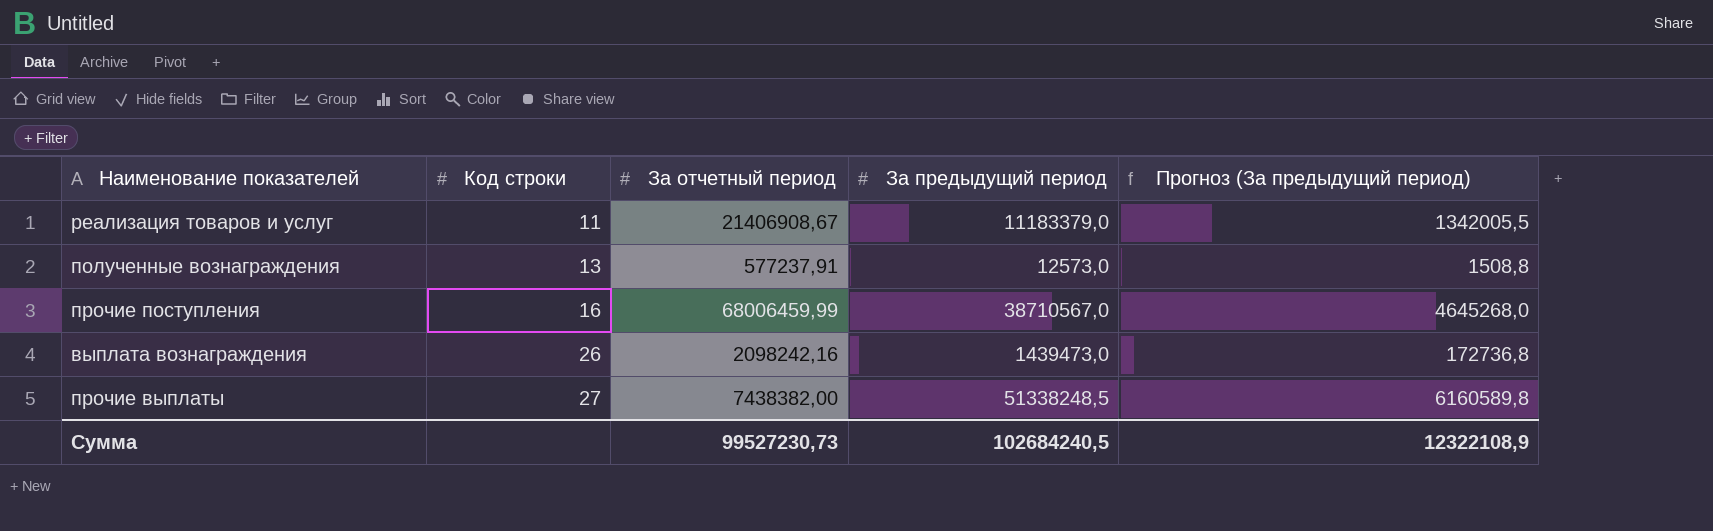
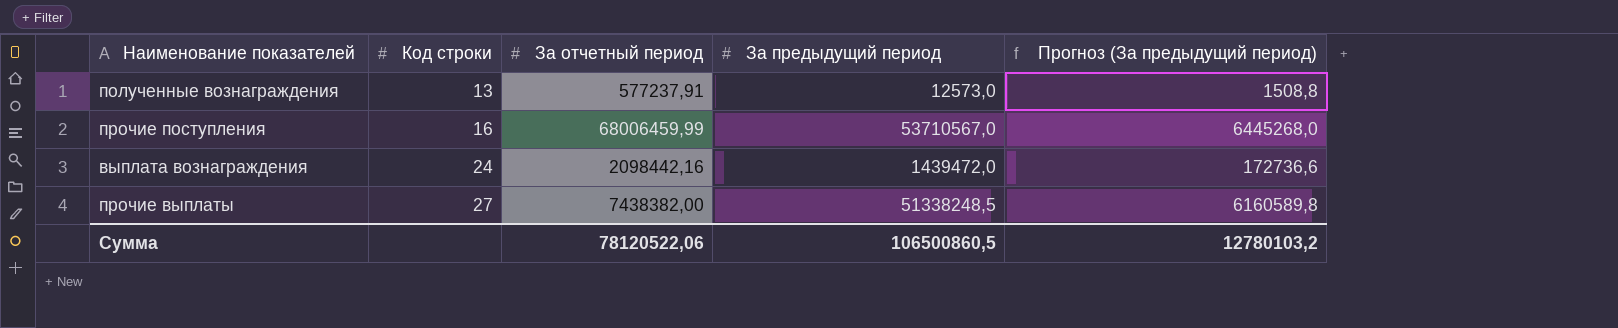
row реализация товаров и услуг: 11 | 21406908,67 | 11183379,0 | 1342005,5 -> none
прочие поступления | За предыдущий период: 38710567,0 -> 53710567,0
прочие поступления | Прогноз (За предыдущий период): 4645268,0 -> 6445268,0
выплата вознаграждения | Код строки: 26 -> 24
выплата вознаграждения | За отчетный период: 2098242,16 -> 2098442,16
выплата вознаграждения | За предыдущий период: 1439473,0 -> 1439472,0
выплата вознаграждения | Прогноз (За предыдущий период): 172736,8 -> 172736,6
Сумма | За отчетный период: 99527230,73 -> 78120522,06
Сумма | За предыдущий период: 102684240,5 -> 106500860,5
Сумма | Прогноз (За предыдущий период): 12322108,9 -> 12780103,2

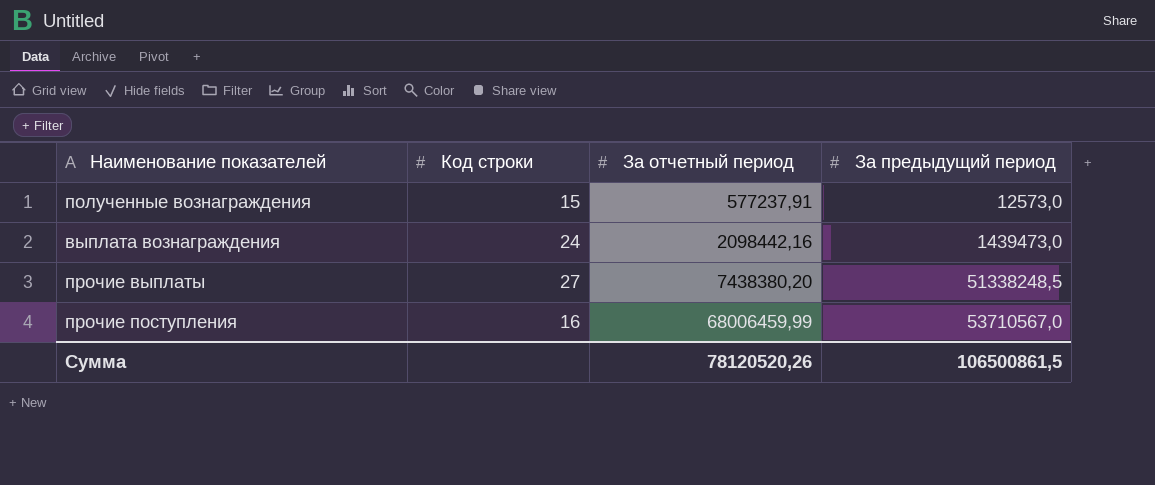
row order: Код строки ascending -> За отчетный период ascending
column Прогноз (За предыдущий период) | formula: [За предыдущий период] * 0,12 -> none
полученные вознаграждения | Код строки: 13 -> 15
выплата вознаграждения | За предыдущий период: 1439472,0 -> 1439473,0
прочие выплаты | За отчетный период: 7438382,00 -> 7438380,20
Сумма | За отчетный период: 78120522,06 -> 78120520,26
Сумма | За предыдущий период: 106500860,5 -> 106500861,5

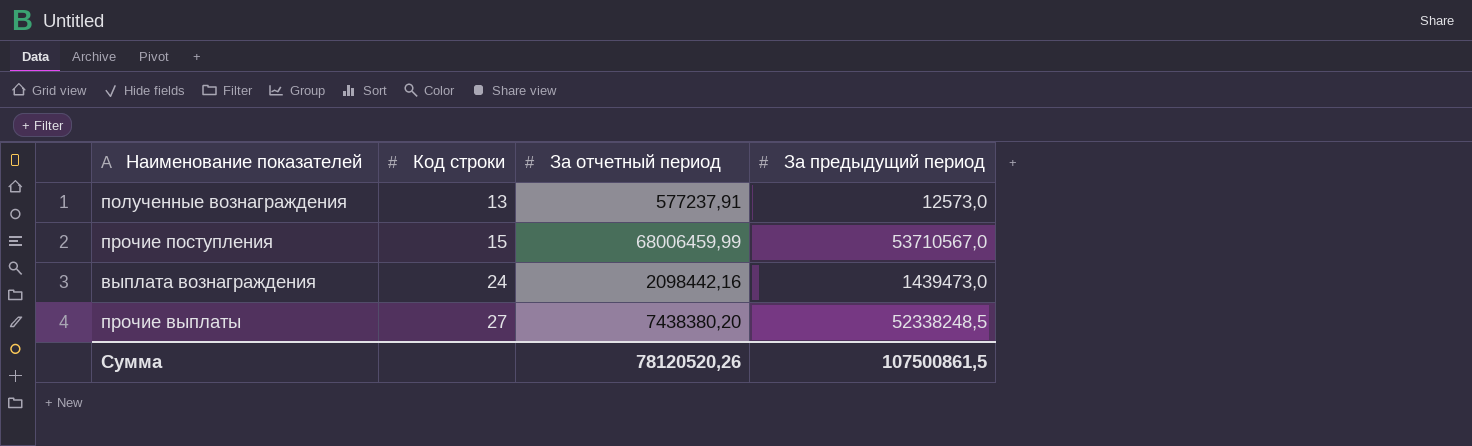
row order: За отчетный период ascending -> Код строки ascending
полученные вознаграждения | Код строки: 15 -> 13
прочие поступления | Код строки: 16 -> 15
прочие выплаты | За предыдущий период: 51338248,5 -> 52338248,5
Сумма | За предыдущий период: 106500861,5 -> 107500861,5

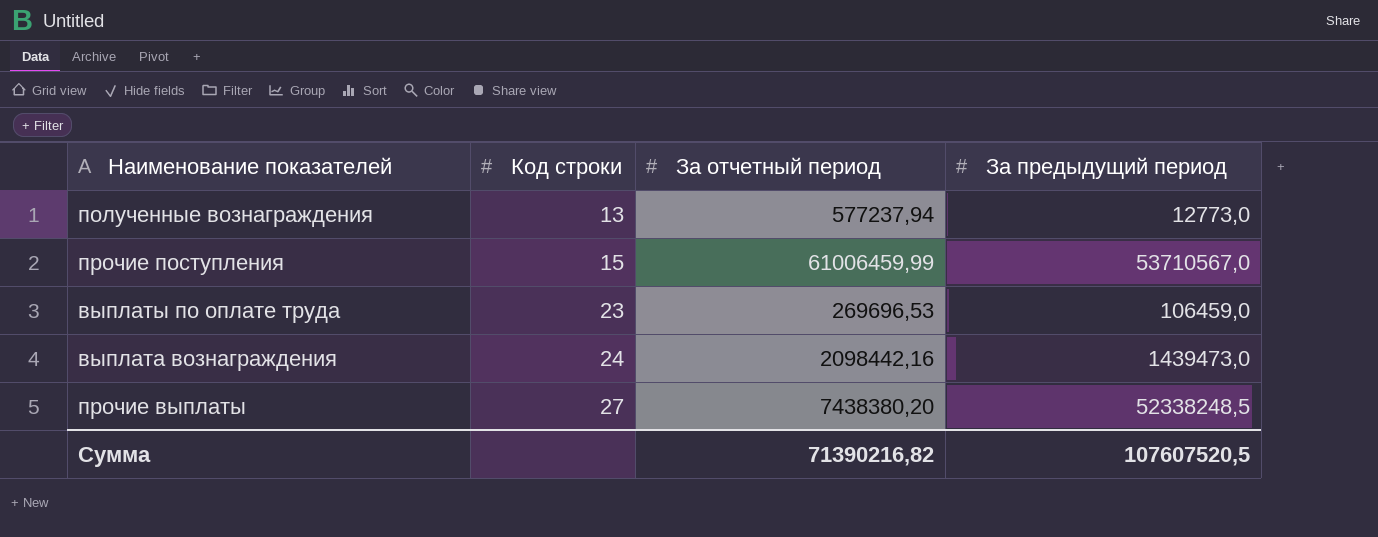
полученные вознаграждения | За отчетный период: 577237,91 -> 577237,94
полученные вознаграждения | За предыдущий период: 12573,0 -> 12773,0
прочие поступления | За отчетный период: 68006459,99 -> 61006459,99
row выплаты по оплате труда: none -> 23 | 269696,53 | 106459,0
Сумма | За отчетный период: 78120520,26 -> 71390216,82
Сумма | За предыдущий период: 107500861,5 -> 107607520,5

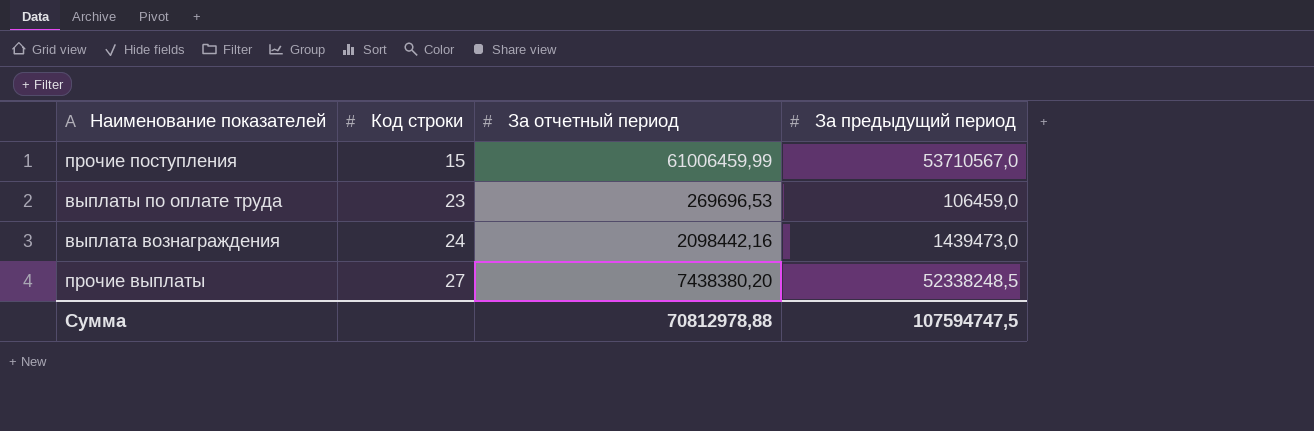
row полученные вознаграждения: 13 | 577237,94 | 12773,0 -> none
Сумма | За отчетный период: 71390216,82 -> 70812978,88
Сумма | За предыдущий период: 107607520,5 -> 107594747,5

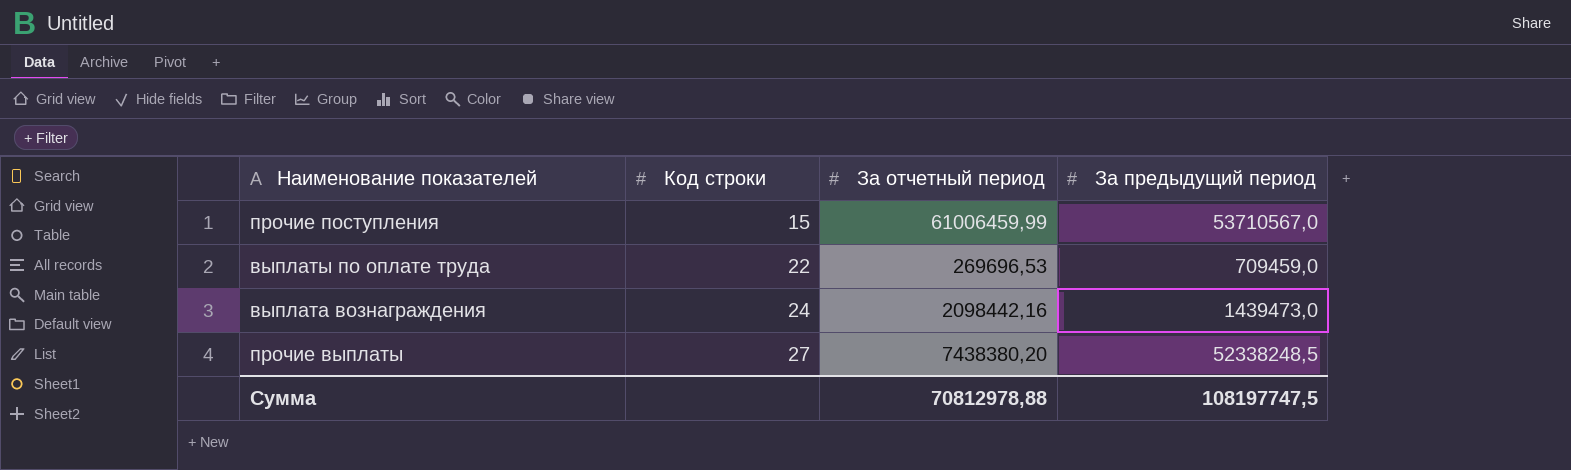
выплаты по оплате труда | Код строки: 23 -> 22
выплаты по оплате труда | За предыдущий период: 106459,0 -> 709459,0
Сумма | За предыдущий период: 107594747,5 -> 108197747,5

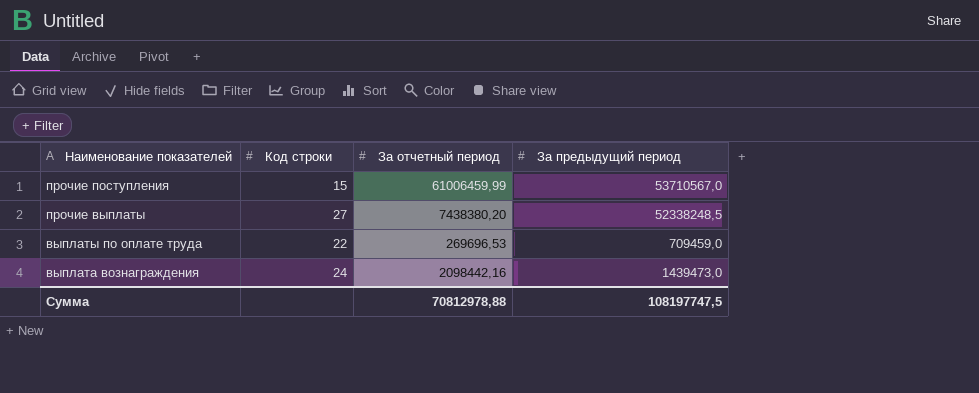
row order: Код строки ascending -> Наименование показателей descending

